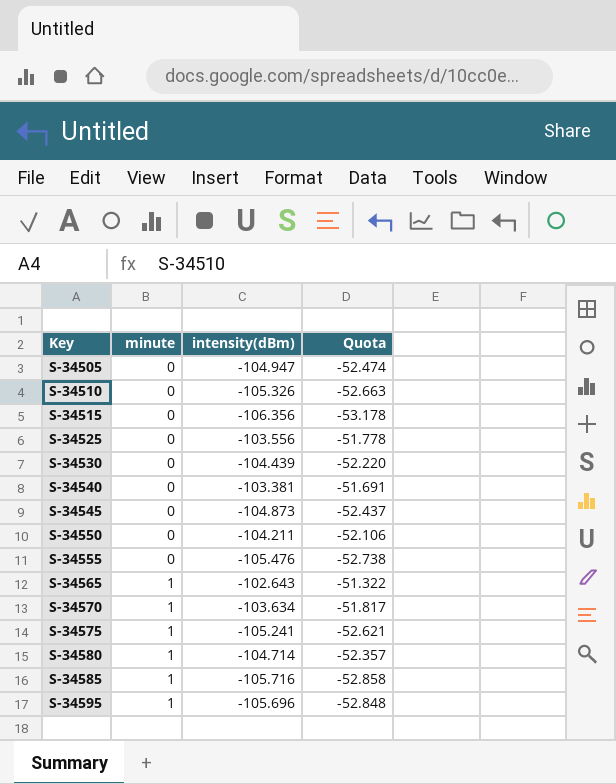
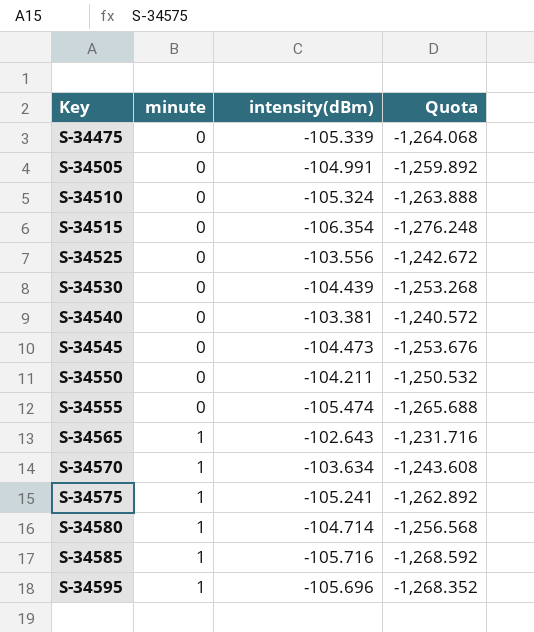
column Quota | formula: [intensity(dBm)] * 0.5 -> [intensity(dBm)] * 12
row S-34475: none -> 0 | -105.339 | -1,264.068
S-34505 | intensity(dBm): -104.947 -> -104.991
S-34510 | intensity(dBm): -105.326 -> -105.324
S-34515 | intensity(dBm): -106.356 -> -106.354
S-34545 | intensity(dBm): -104.873 -> -104.473
S-34555 | intensity(dBm): -105.476 -> -105.474

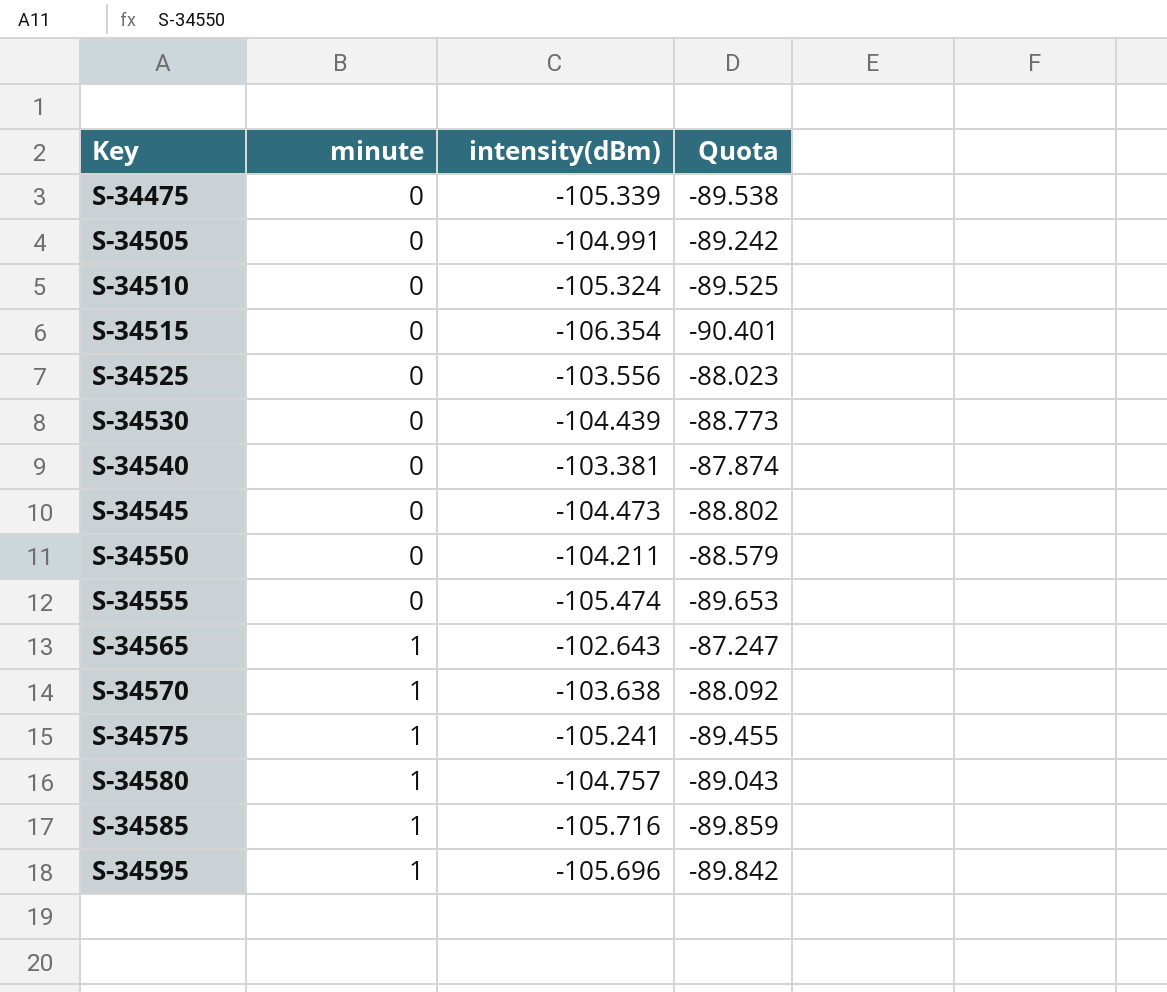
column Quota | formula: [intensity(dBm)] * 12 -> [intensity(dBm)] * 0.85
S-34570 | intensity(dBm): -103.634 -> -103.638
S-34580 | intensity(dBm): -104.714 -> -104.757

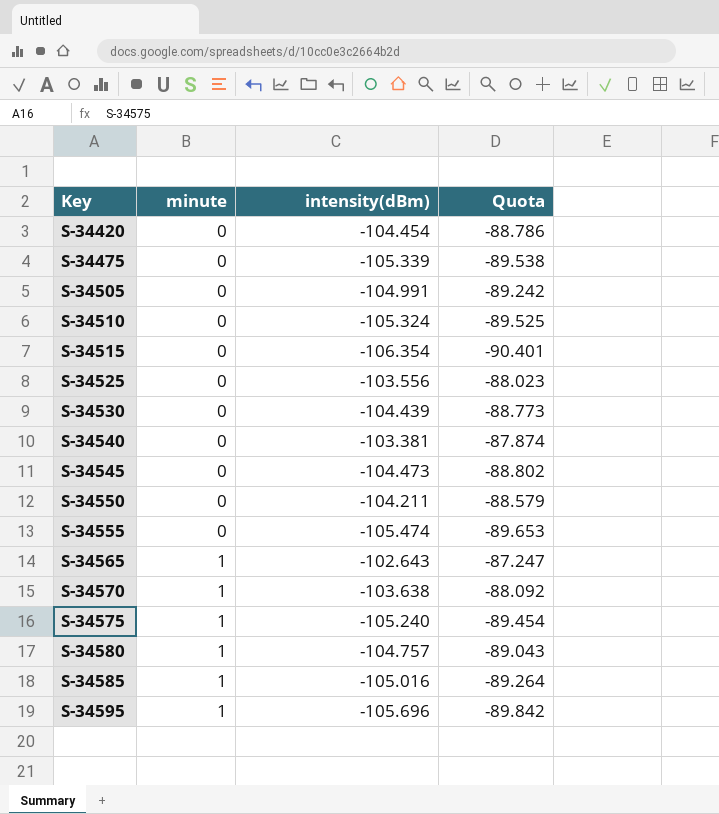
row S-34420: none -> 0 | -104.454 | -88.786
S-34575 | intensity(dBm): -105.241 -> -105.240
S-34575 | Quota: -89.455 -> -89.454
S-34585 | intensity(dBm): -105.716 -> -105.016
S-34585 | Quota: -89.859 -> -89.264

